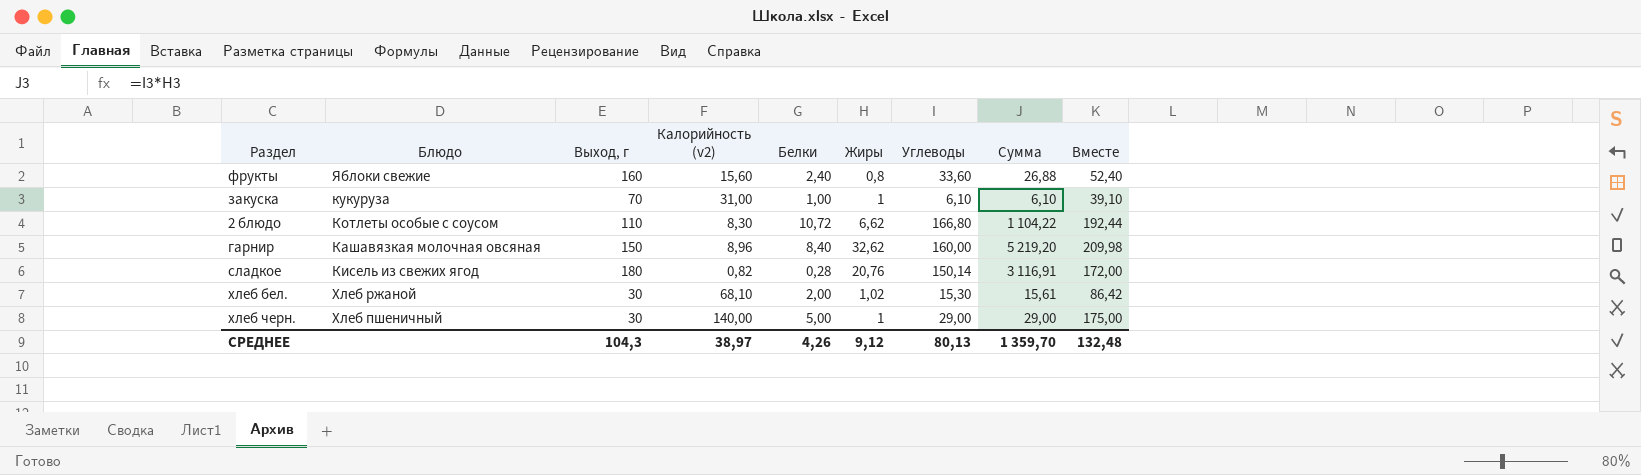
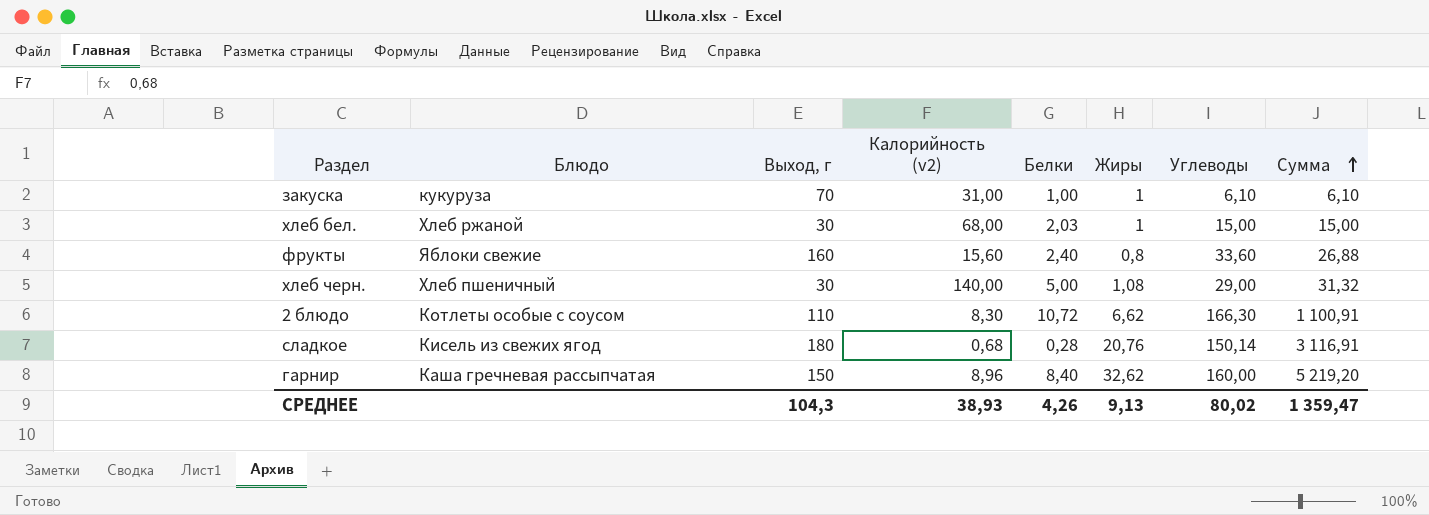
row order: none -> Сумма ascending
column Вместе | formula: [Калорийность (v2)] + [Белки] + [Жиры] + [Углеводы] -> none
хлеб бел. | Калорийность (v2): 68,10 -> 68,00
хлеб бел. | Белки: 2,00 -> 2,03
хлеб бел. | Жиры: 1,02 -> 1
хлеб бел. | Углеводы: 15,30 -> 15,00
хлеб бел. | Сумма: 15,61 -> 15,00
хлеб черн. | Жиры: 1 -> 1,08
хлеб черн. | Сумма: 29,00 -> 31,32
2 блюдо | Углеводы: 166,80 -> 166,30
2 блюдо | Сумма: 1 104,22 -> 1 100,91
сладкое | Калорийность (v2): 0,82 -> 0,68
гарнир | Блюдо: Кашавязкая молочная овсяная -> Каша гречневая рассыпчатая
СРЕДНЕЕ | Калорийность (v2): 38,97 -> 38,93
СРЕДНЕЕ | Жиры: 9,12 -> 9,13
СРЕДНЕЕ | Углеводы: 80,13 -> 80,02
СРЕДНЕЕ | Сумма: 1 359,70 -> 1 359,47

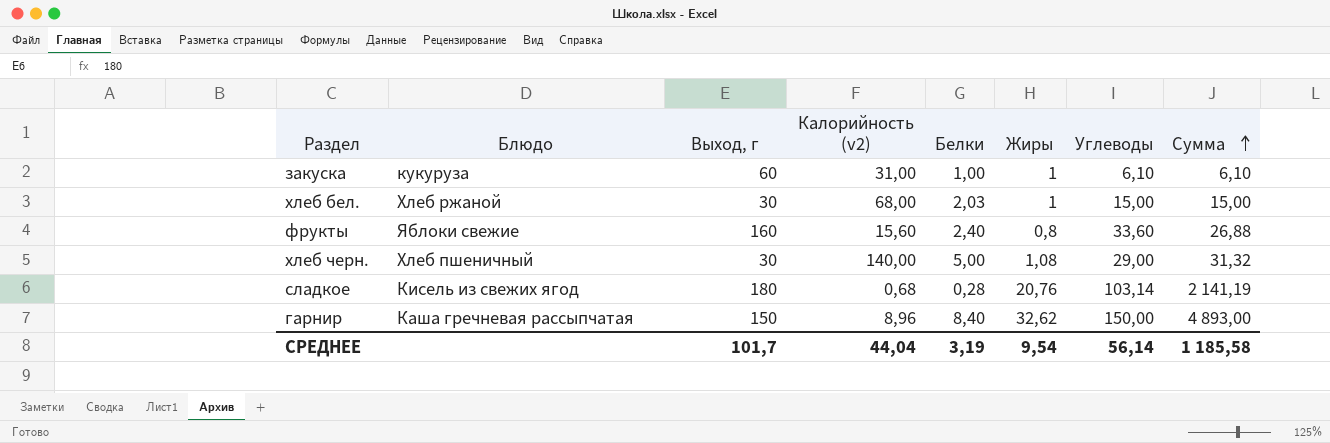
row 2 блюдо: Котлеты особые с соусом | 110 | 8,30 | 10,72 | 6,62 | 166,30 | 1 100,91 -> none
закуска | Выход, г: 70 -> 60
сладкое | Углеводы: 150,14 -> 103,14
сладкое | Сумма: 3 116,91 -> 2 141,19
гарнир | Углеводы: 160,00 -> 150,00
гарнир | Сумма: 5 219,20 -> 4 893,00
СРЕДНЕЕ | Выход, г: 104,3 -> 101,7
СРЕДНЕЕ | Калорийность (v2): 38,93 -> 44,04
СРЕДНЕЕ | Белки: 4,26 -> 3,19
СРЕДНЕЕ | Жиры: 9,13 -> 9,54
СРЕДНЕЕ | Углеводы: 80,02 -> 56,14
СРЕДНЕЕ | Сумма: 1 359,47 -> 1 185,58

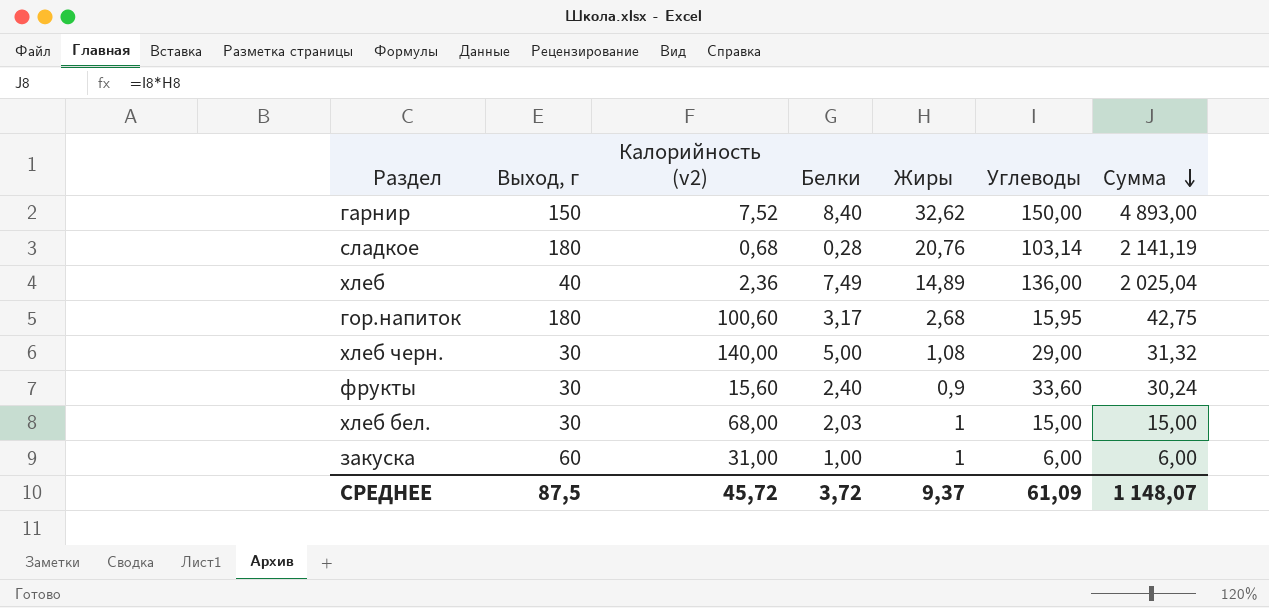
row order: Сумма ascending -> Сумма descending
column Блюдо | position: 2 -> none
гарнир | Калорийность (v2): 8,96 -> 7,52
row хлеб: none -> 40 | 2,36 | 7,49 | 14,89 | 136,00 | 2 025,04
row гор.напиток: none -> 180 | 100,60 | 3,17 | 2,68 | 15,95 | 42,75
фрукты | Выход, г: 160 -> 30
фрукты | Жиры: 0,8 -> 0,9
фрукты | Сумма: 26,88 -> 30,24
закуска | Углеводы: 6,10 -> 6,00
закуска | Сумма: 6,10 -> 6,00
СРЕДНЕЕ | Выход, г: 101,7 -> 87,5
СРЕДНЕЕ | Калорийность (v2): 44,04 -> 45,72
СРЕДНЕЕ | Белки: 3,19 -> 3,72
СРЕДНЕЕ | Жиры: 9,54 -> 9,37
СРЕДНЕЕ | Углеводы: 56,14 -> 61,09
СРЕДНЕЕ | Сумма: 1 185,58 -> 1 148,07

